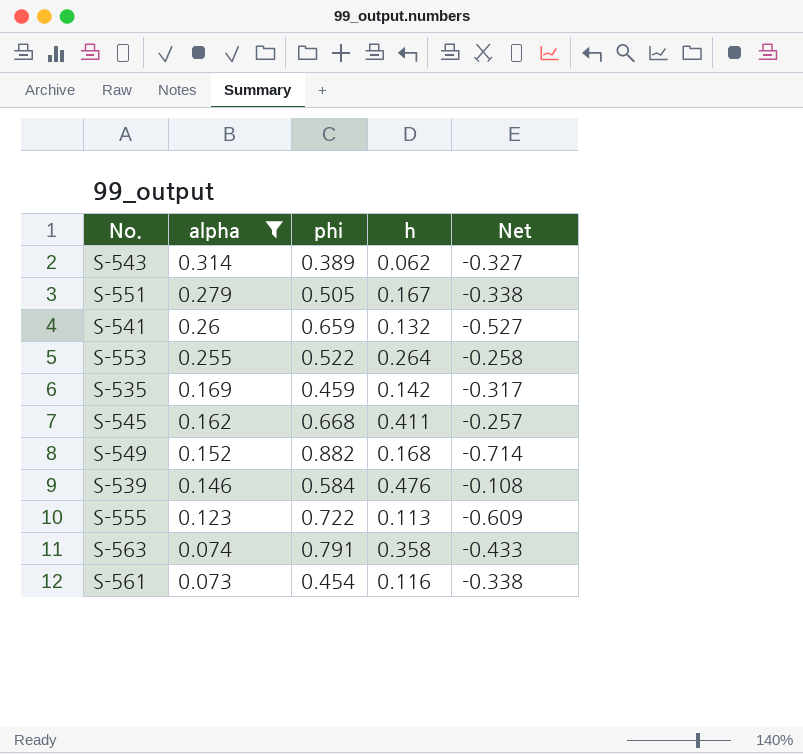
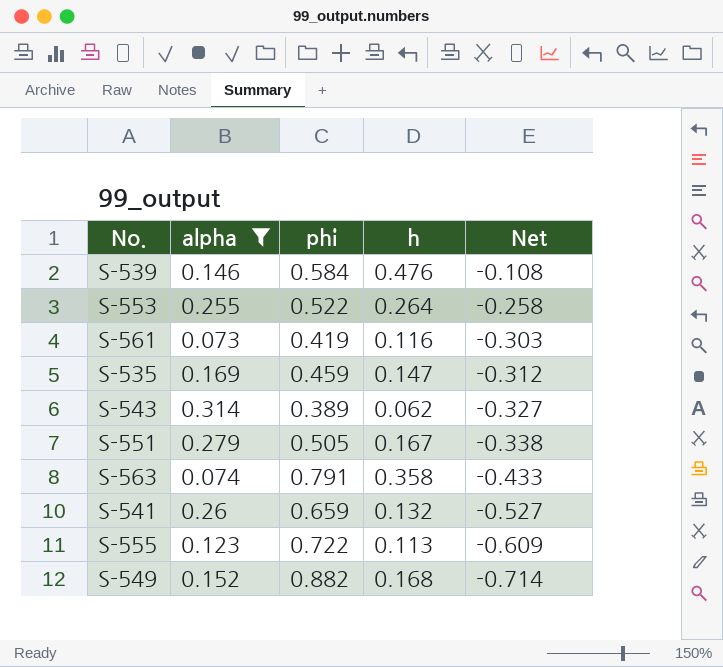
row order: alpha descending -> Net descending
row S-545: 0.162 | 0.668 | 0.411 | -0.257 -> none
S-561 | phi: 0.454 -> 0.419
S-561 | Net: -0.338 -> -0.303
S-535 | h: 0.142 -> 0.147
S-535 | Net: -0.317 -> -0.312

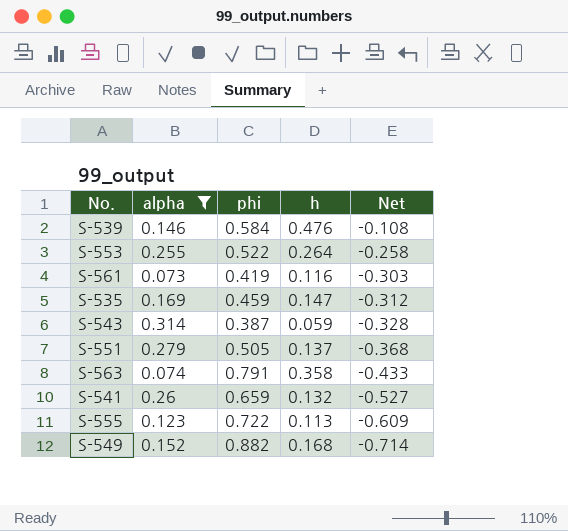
S-543 | phi: 0.389 -> 0.387
S-543 | h: 0.062 -> 0.059
S-543 | Net: -0.327 -> -0.328
S-551 | h: 0.167 -> 0.137
S-551 | Net: -0.338 -> -0.368

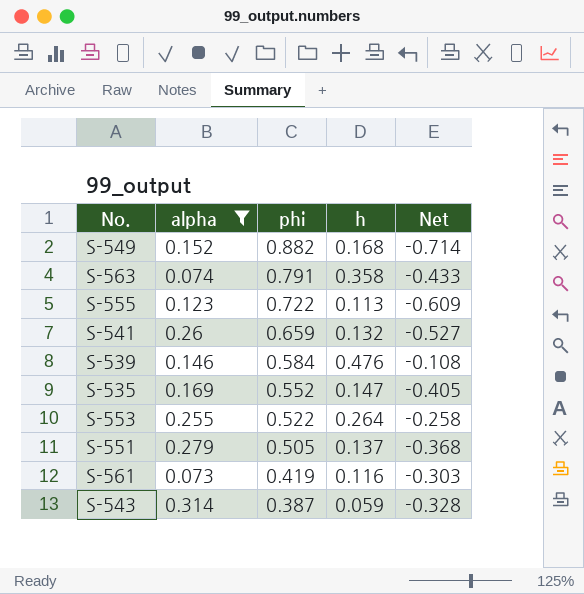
row order: Net descending -> phi descending
S-535 | phi: 0.459 -> 0.552
S-535 | Net: -0.312 -> -0.405

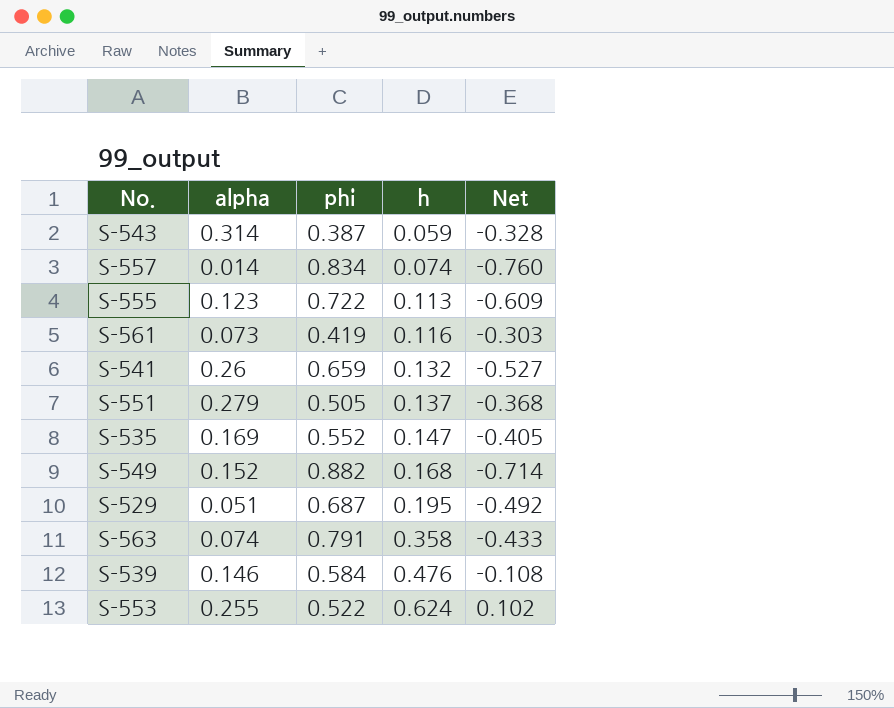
filter: alpha >= 0.073 -> none
row order: phi descending -> h ascending
S-553 | h: 0.264 -> 0.624
S-553 | Net: -0.258 -> 0.102

